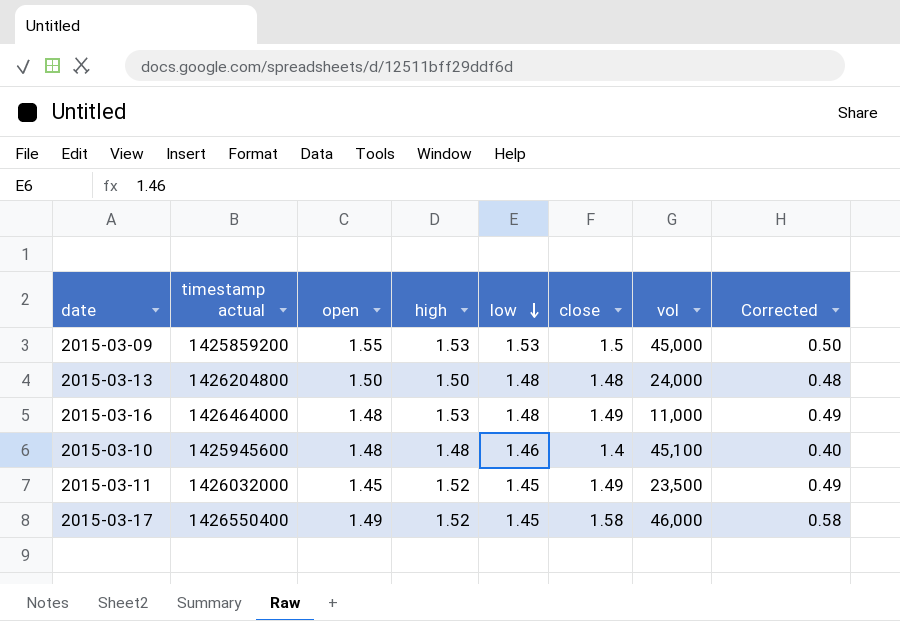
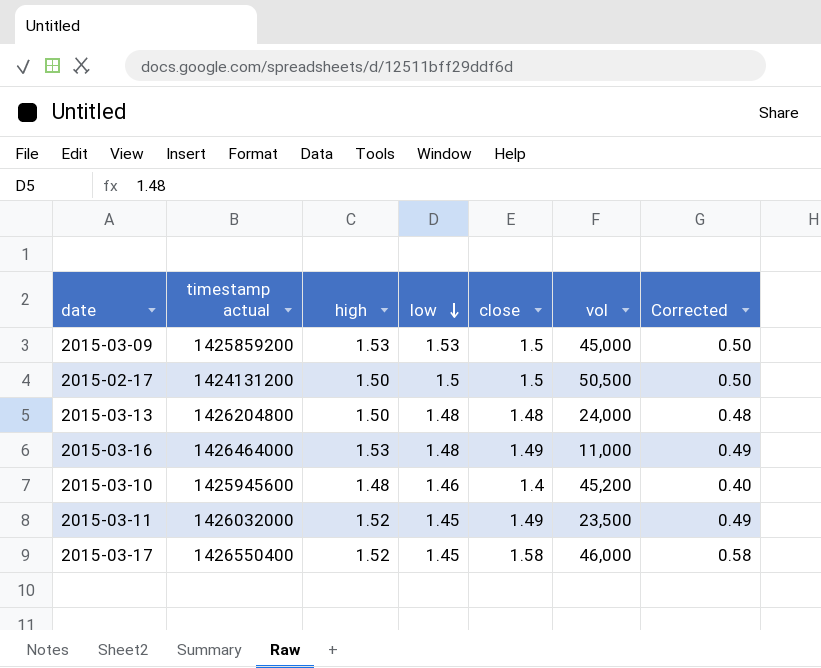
column open | position: 3 -> none
row 2015-02-17: none -> 1424131200 | 1.50 | 1.5 | 1.5 | 50,500 | 0.50
2015-03-10 | vol: 45,100 -> 45,200

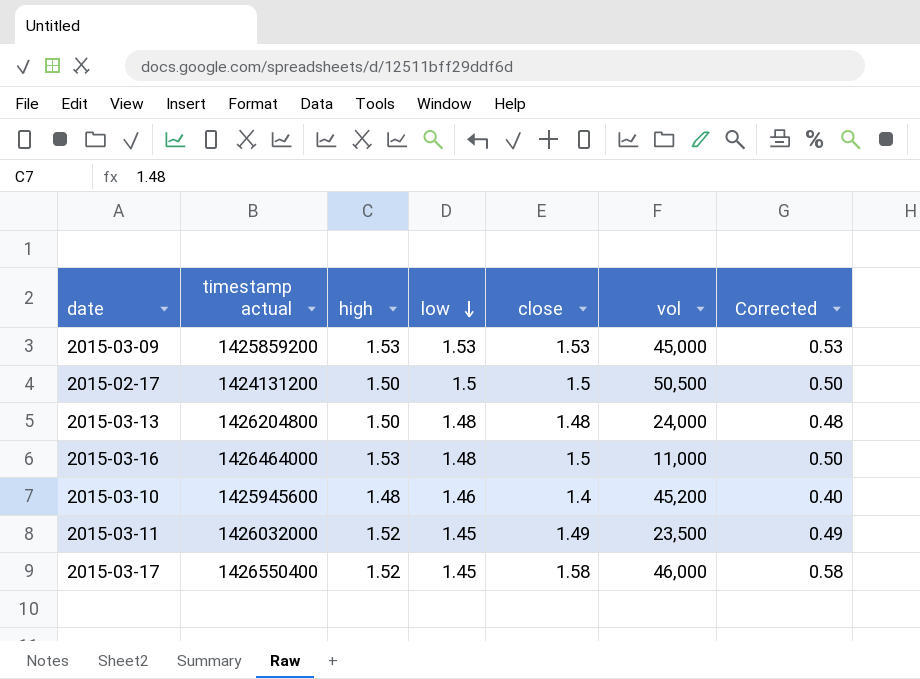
2015-03-09 | close: 1.5 -> 1.53
2015-03-09 | Corrected: 0.50 -> 0.53
2015-03-16 | close: 1.49 -> 1.5
2015-03-16 | Corrected: 0.49 -> 0.50

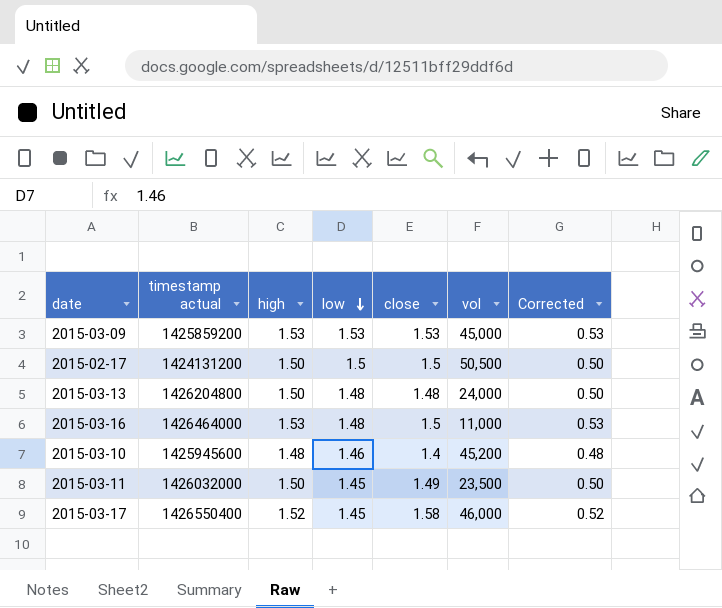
column Corrected | formula: [close] - 1 -> [high] - 1
2015-03-11 | high: 1.52 -> 1.50

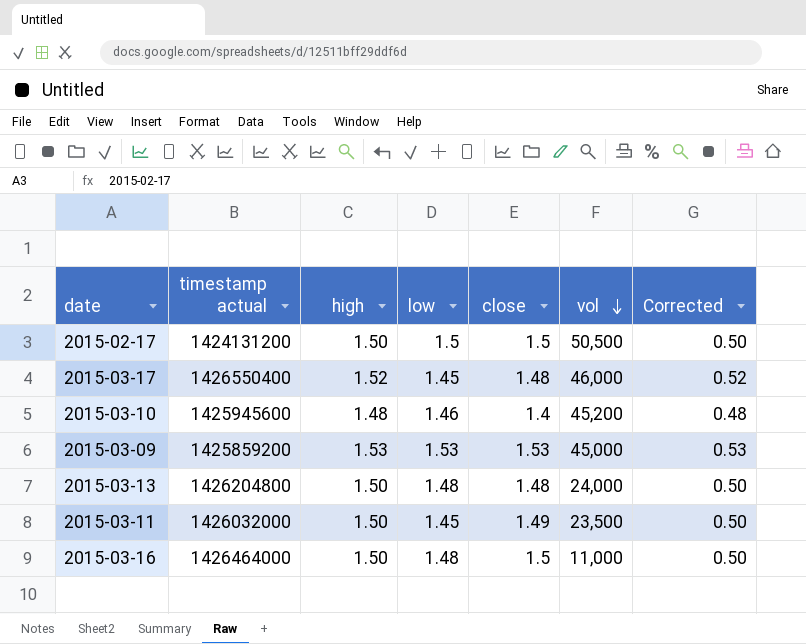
row order: low descending -> vol descending
2015-03-17 | close: 1.58 -> 1.48
2015-03-16 | high: 1.53 -> 1.50
2015-03-16 | Corrected: 0.53 -> 0.50

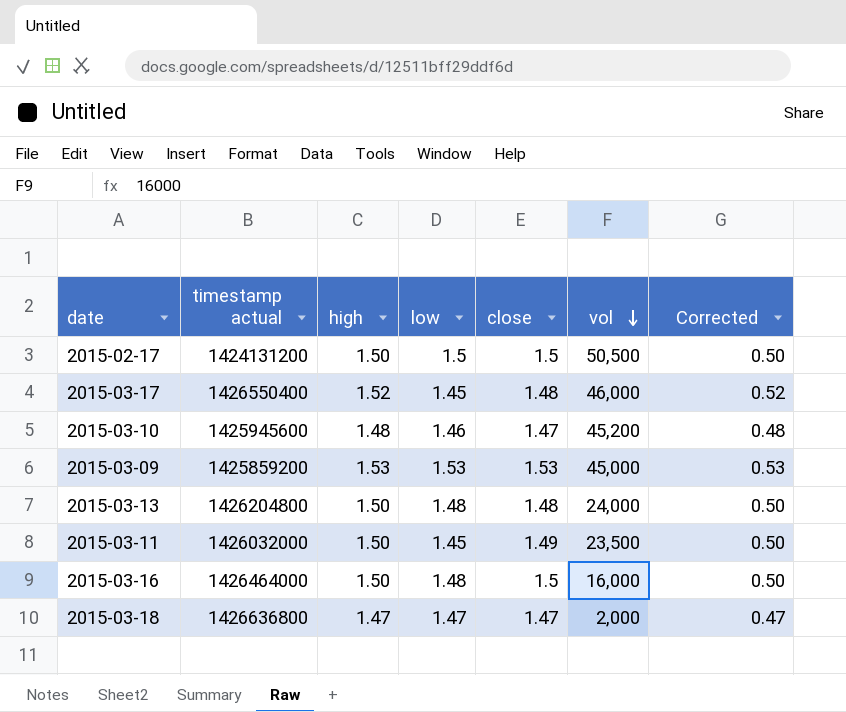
2015-03-10 | close: 1.4 -> 1.47
2015-03-16 | vol: 11,000 -> 16,000
row 2015-03-18: none -> 1426636800 | 1.47 | 1.47 | 1.47 | 2,000 | 0.47

